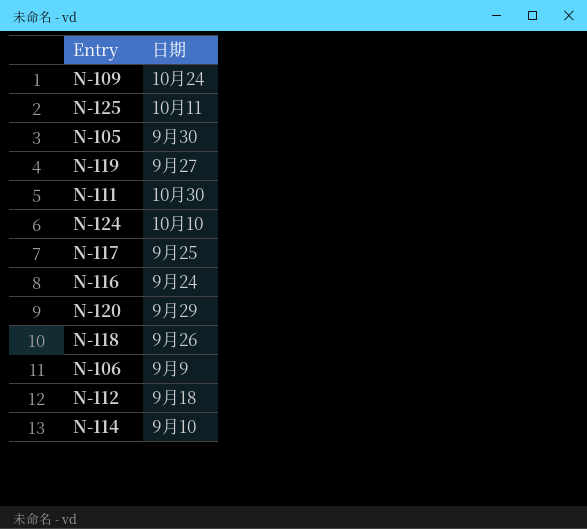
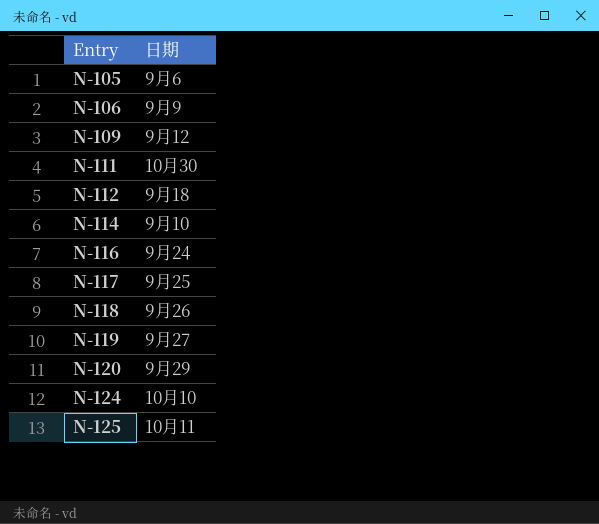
row order: none -> Entry ascending
N-105 | 日期: 9月30 -> 9月6
N-109 | 日期: 10月24 -> 9月12

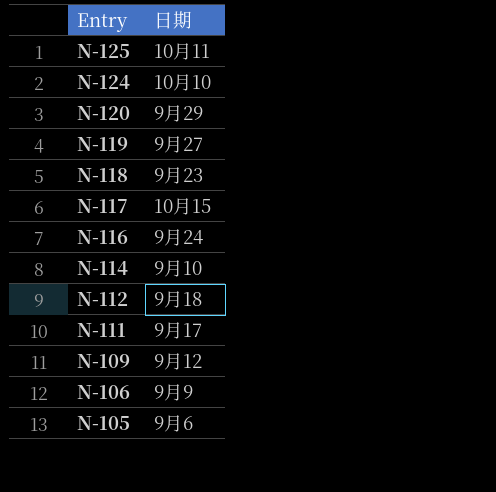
row order: Entry ascending -> Entry descending
N-118 | 日期: 9月26 -> 9月23
N-117 | 日期: 9月25 -> 10月15
N-111 | 日期: 10月30 -> 9月17

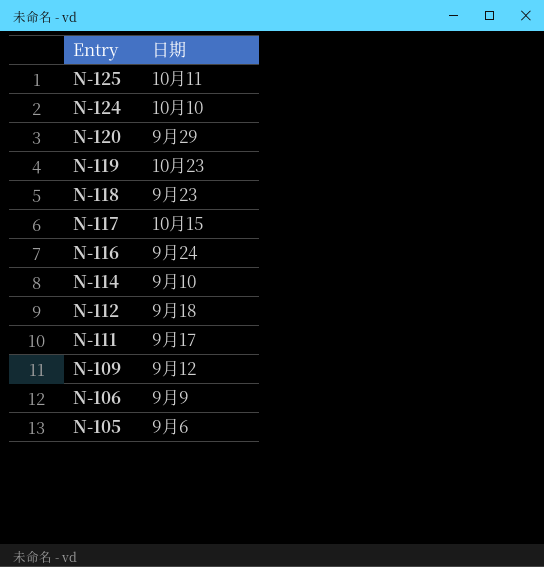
N-119 | 日期: 9月27 -> 10月23

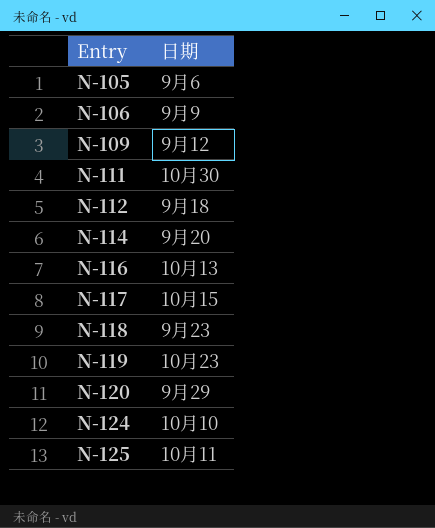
row order: Entry descending -> Entry ascending
N-111 | 日期: 9月17 -> 10月30
N-114 | 日期: 9月10 -> 9月20
N-116 | 日期: 9月24 -> 10月13

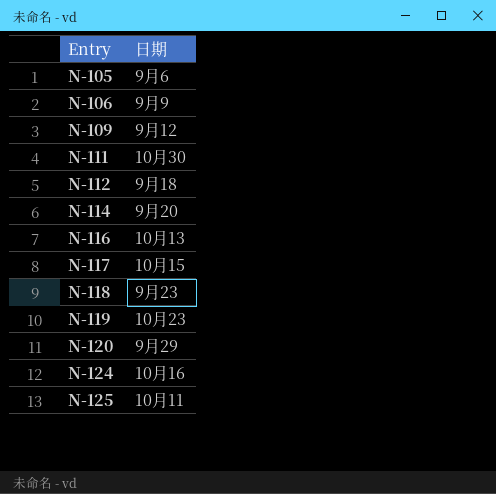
N-124 | 日期: 10月10 -> 10月16

